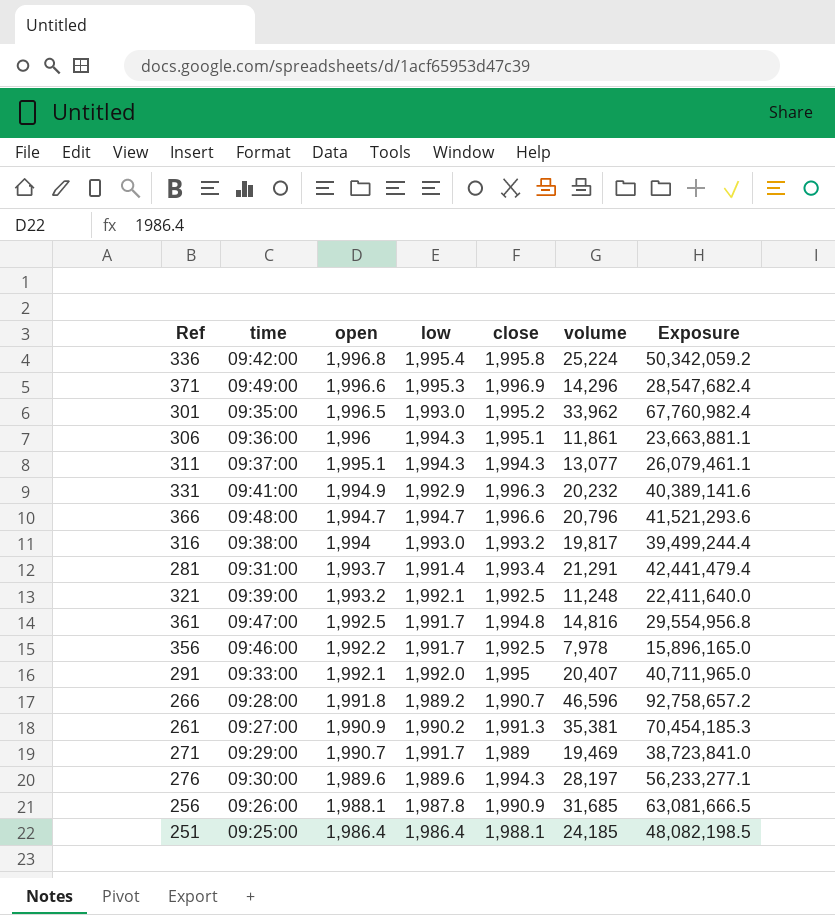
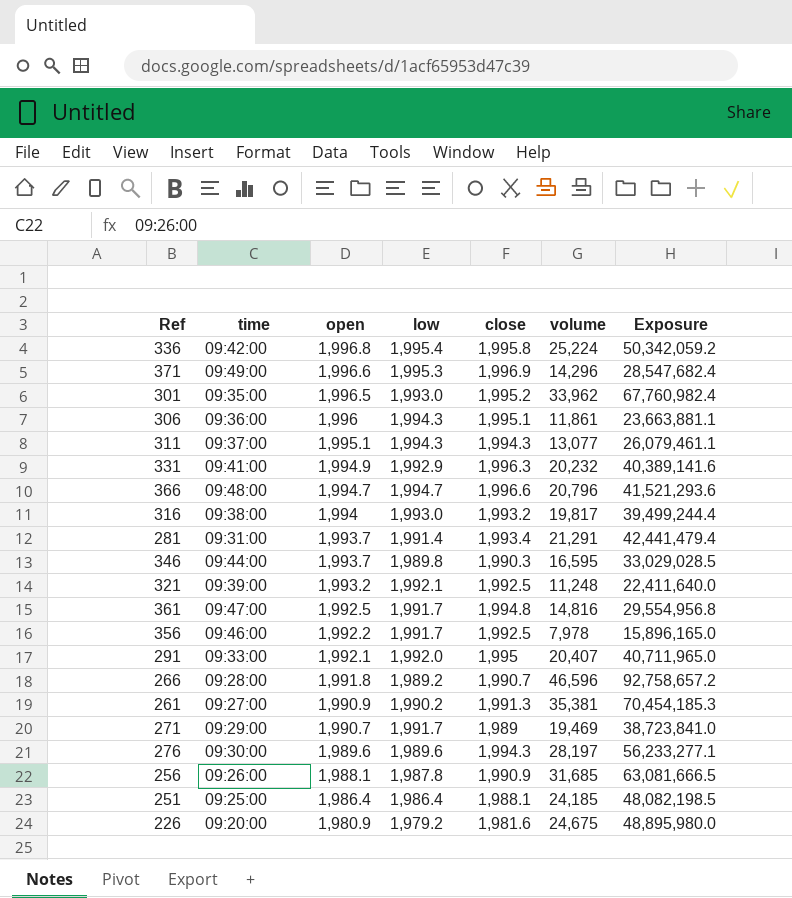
row 346: none -> 09:44:00 | 1,993.7 | 1,989.8 | 1,990.3 | 16,595 | 33,029,028.5
row 226: none -> 09:20:00 | 1,980.9 | 1,979.2 | 1,981.6 | 24,675 | 48,895,980.0

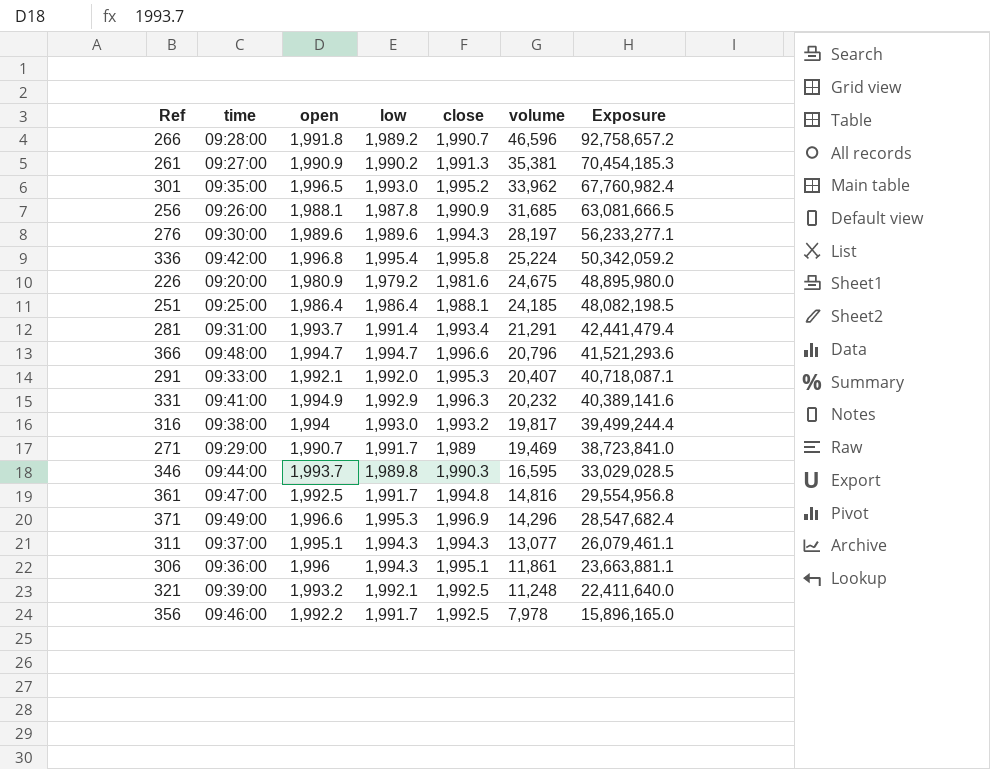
row order: open descending -> volume descending
291 | close: 1,995 -> 1,995.3
291 | Exposure: 40,711,965.0 -> 40,718,087.1

